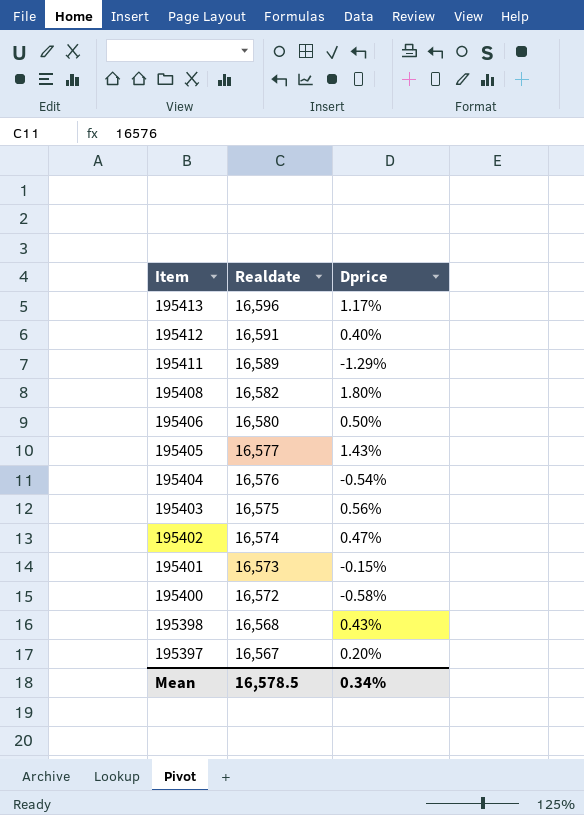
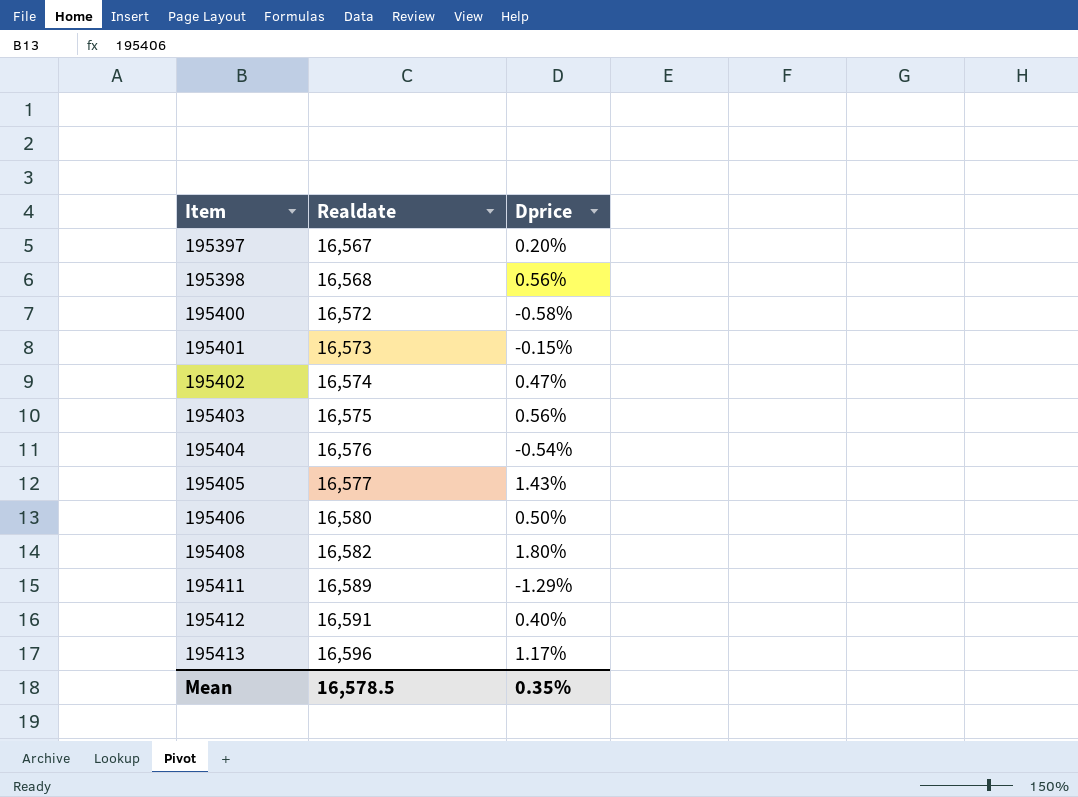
row order: Item descending -> Item ascending
195398 | Dprice: 0.43% -> 0.56%
Mean | Dprice: 0.34% -> 0.35%

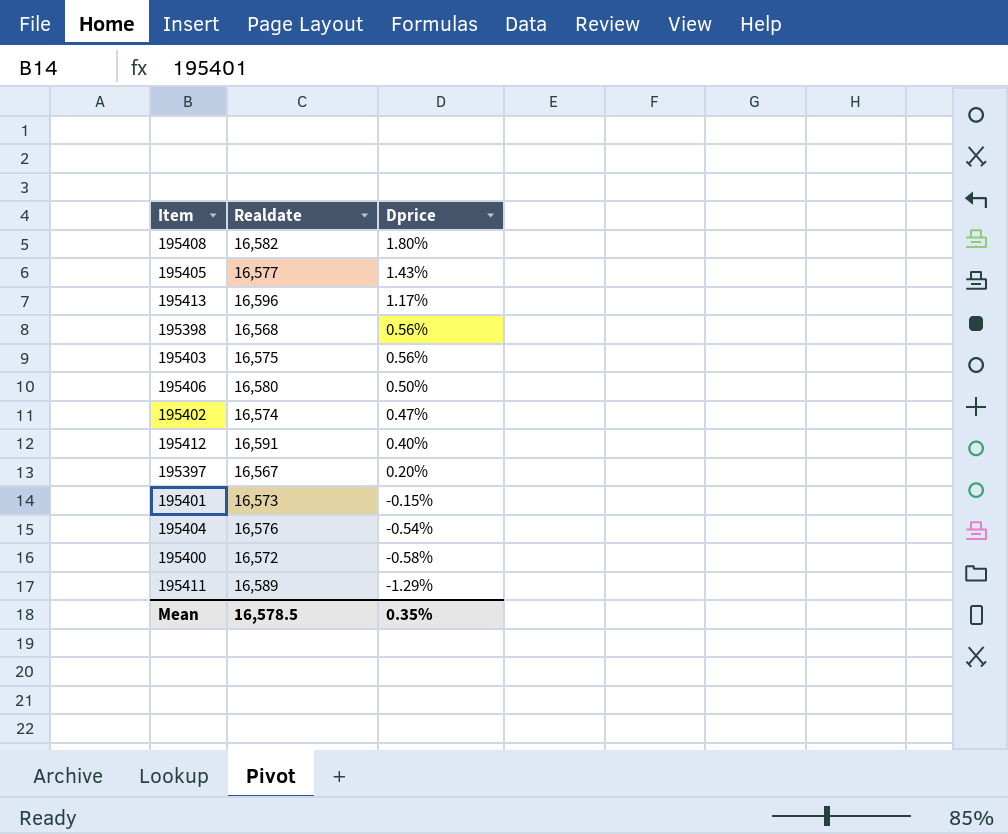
row order: Item ascending -> Dprice descending

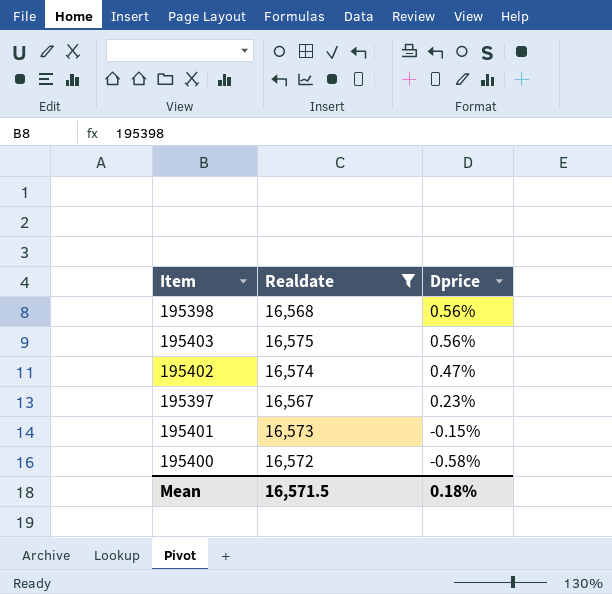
filter: none -> Realdate <= 16,575
195397 | Dprice: 0.20% -> 0.23%
Mean | Realdate: 16,578.5 -> 16,571.5
Mean | Dprice: 0.35% -> 0.18%

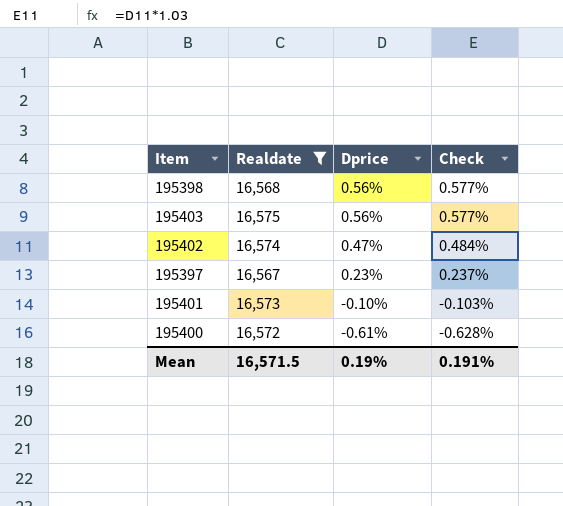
column Check | formula: none -> [Dprice] * 1.03
195401 | Dprice: -0.15% -> -0.10%
195400 | Dprice: -0.58% -> -0.61%
Mean | Dprice: 0.18% -> 0.19%

